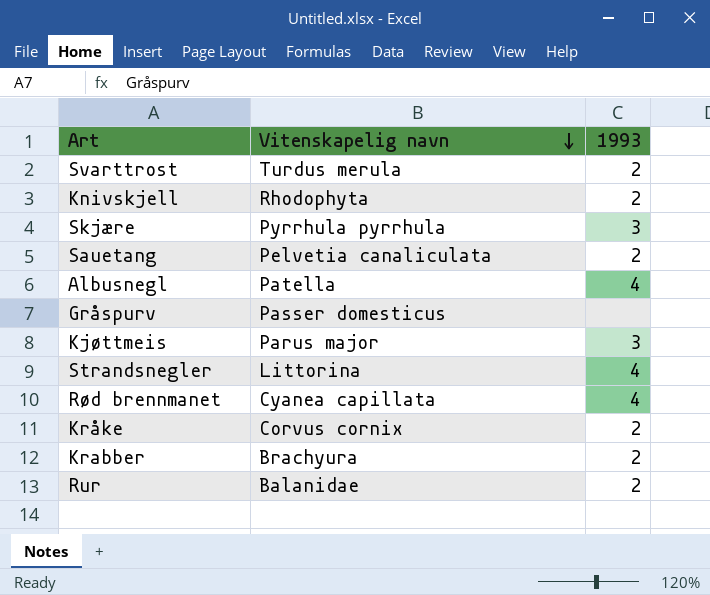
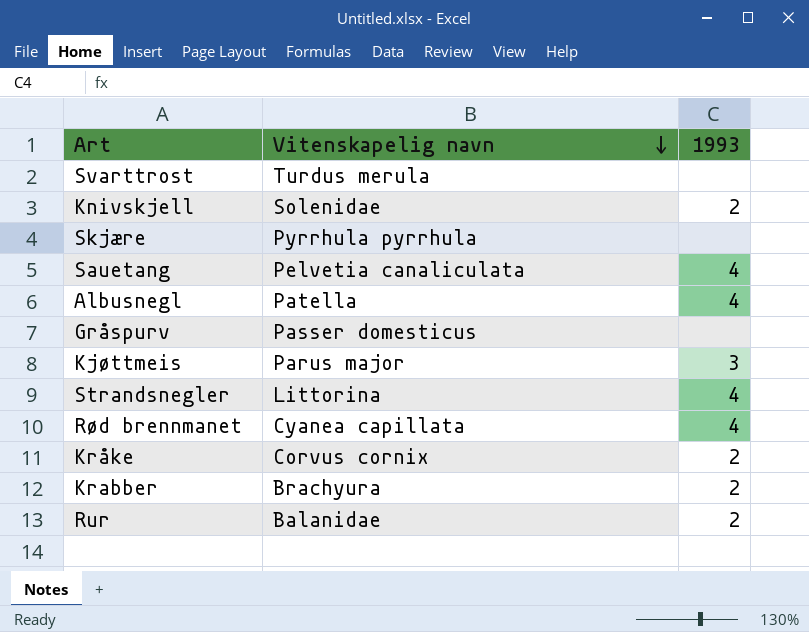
Svarttrost | 1993: 2 -> none
Knivskjell | Vitenskapelig navn: Rhodophyta -> Solenidae
Skjære | 1993: 3 -> none
Sauetang | 1993: 2 -> 4

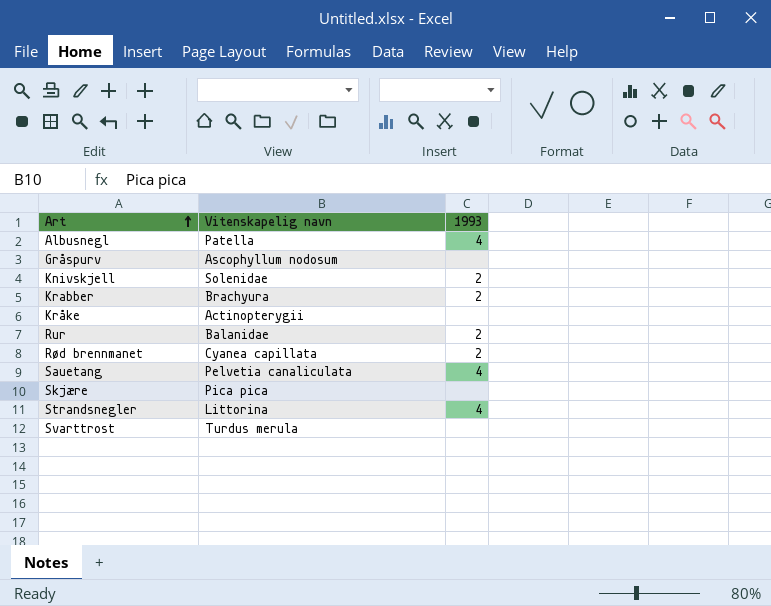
row order: Vitenskapelig navn descending -> Art ascending
row Kjøttmeis: Parus major | 3 -> none
Gråspurv | Vitenskapelig navn: Passer domesticus -> Ascophyllum nodosum
Kråke | Vitenskapelig navn: Corvus cornix -> Actinopterygii
Kråke | 1993: 2 -> none
Rød brennmanet | 1993: 4 -> 2
Skjære | Vitenskapelig navn: Pyrrhula pyrrhula -> Pica pica

